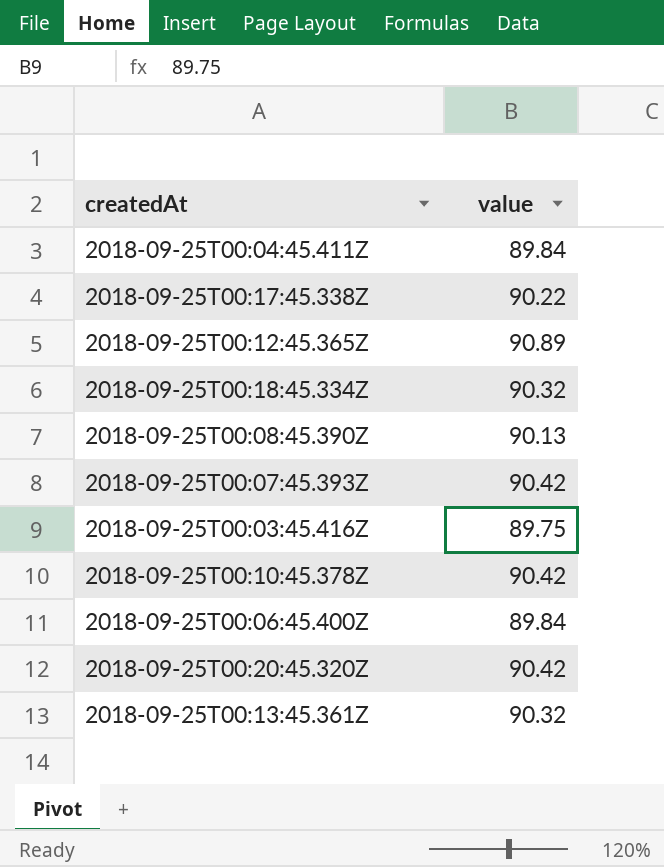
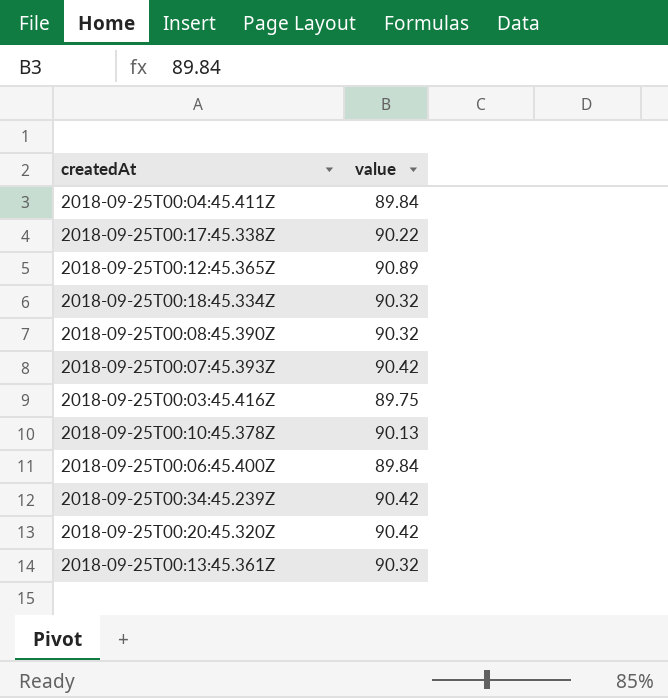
2018-09-25T00:08:45.390Z | value: 90.13 -> 90.32
2018-09-25T00:10:45.378Z | value: 90.42 -> 90.13
row 2018-09-25T00:34:45.239Z: none -> 90.42

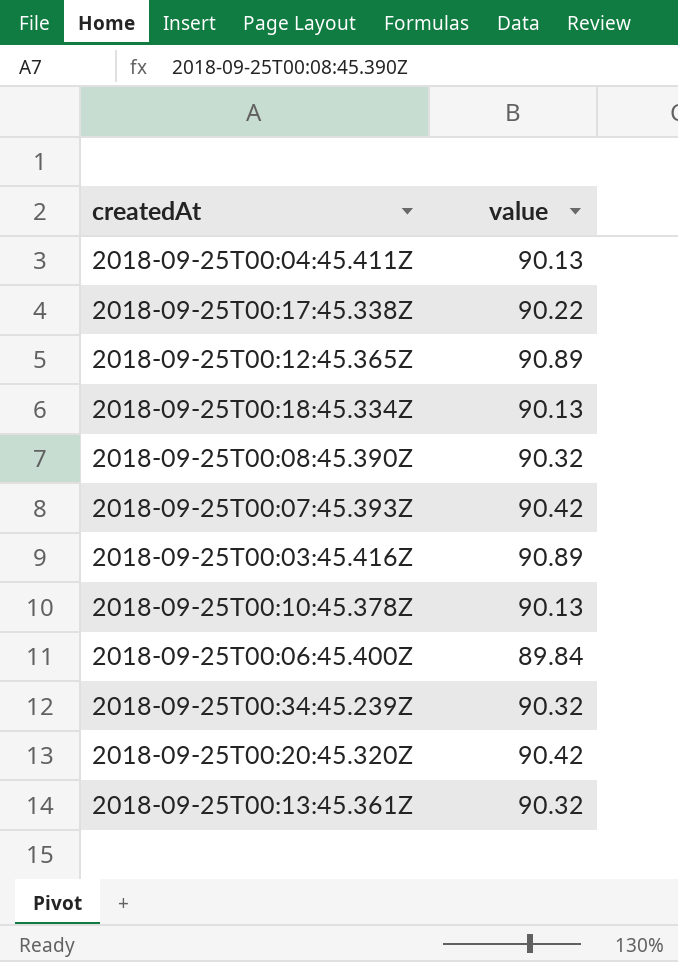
2018-09-25T00:04:45.411Z | value: 89.84 -> 90.13
2018-09-25T00:18:45.334Z | value: 90.32 -> 90.13
2018-09-25T00:03:45.416Z | value: 89.75 -> 90.89
2018-09-25T00:34:45.239Z | value: 90.42 -> 90.32

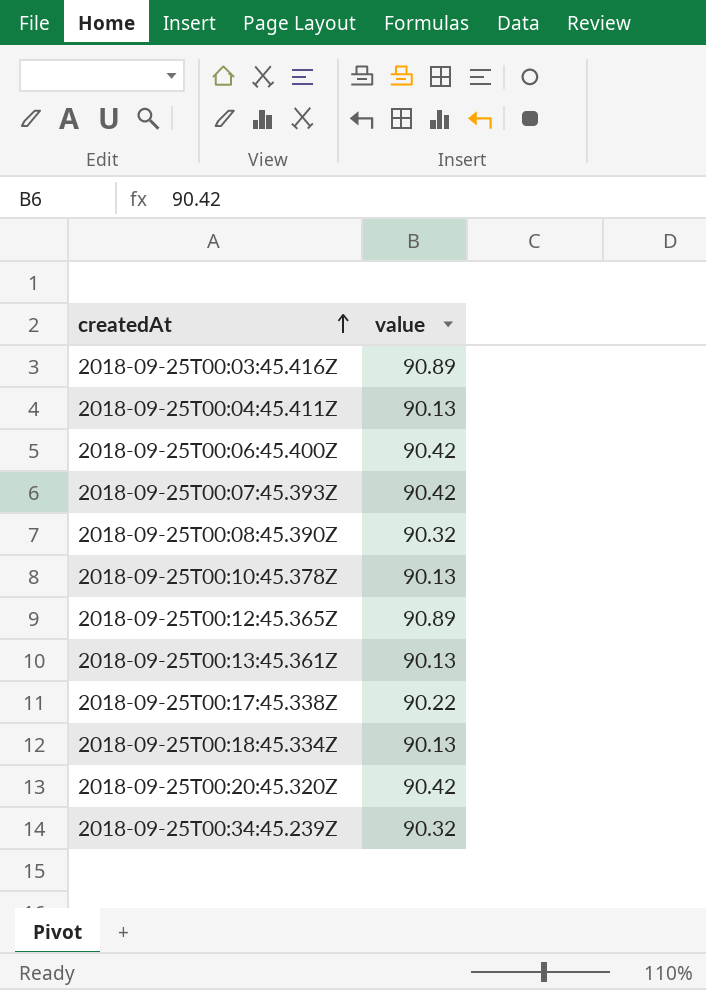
row order: none -> createdAt ascending
2018-09-25T00:06:45.400Z | value: 89.84 -> 90.42
2018-09-25T00:13:45.361Z | value: 90.32 -> 90.13

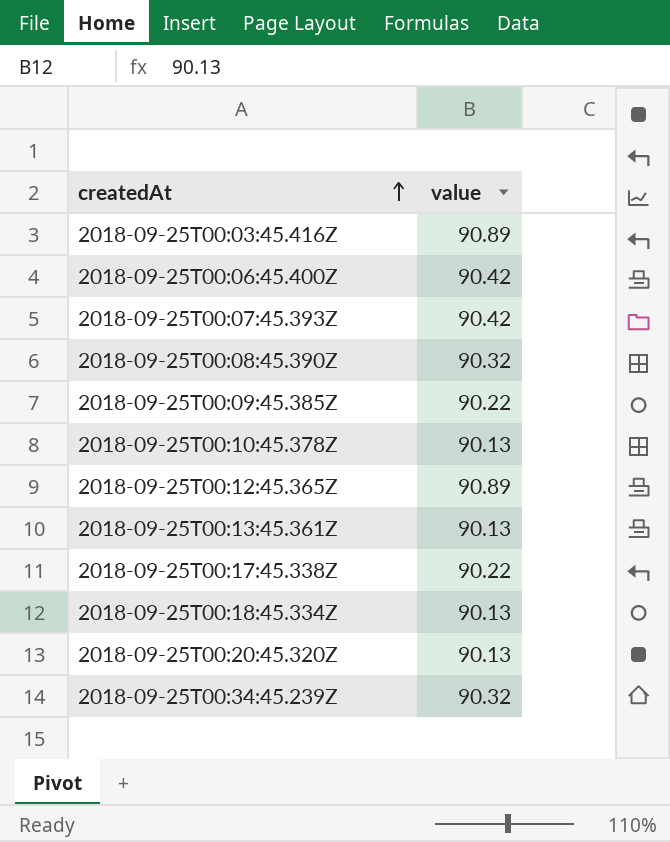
row 2018-09-25T00:04:45.411Z: 90.13 -> none
row 2018-09-25T00:09:45.385Z: none -> 90.22
2018-09-25T00:20:45.320Z | value: 90.42 -> 90.13

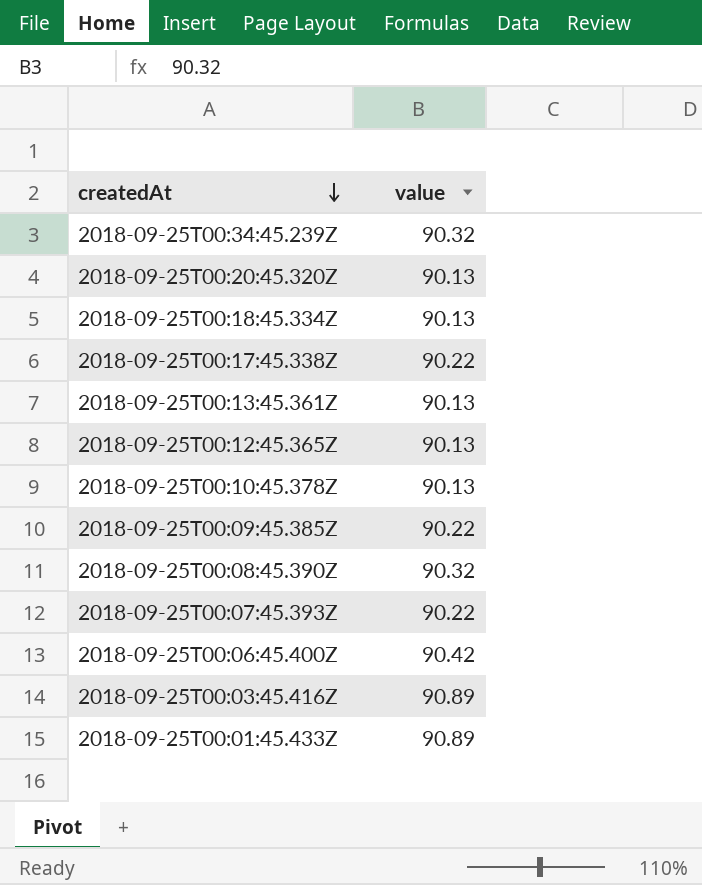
row order: createdAt ascending -> createdAt descending
2018-09-25T00:12:45.365Z | value: 90.89 -> 90.13
2018-09-25T00:07:45.393Z | value: 90.42 -> 90.22
row 2018-09-25T00:01:45.433Z: none -> 90.89

